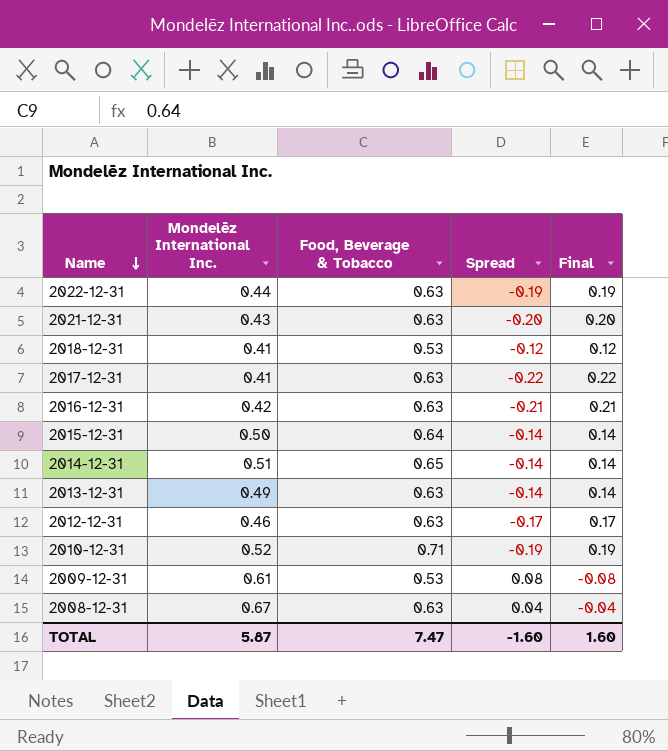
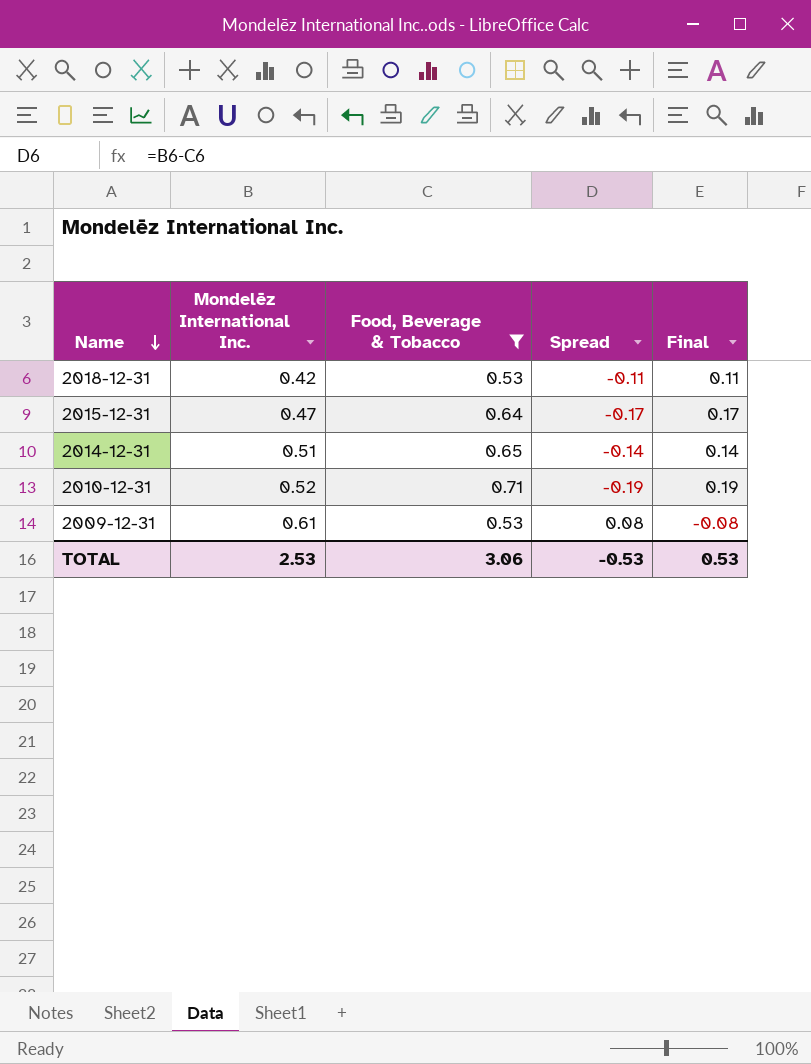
filter: none -> Food, Beverage & Tobacco != 0.63
2018-12-31 | Mondelēz International Inc.: 0.41 -> 0.42
2018-12-31 | Spread: -0.12 -> -0.11
2018-12-31 | Final: 0.12 -> 0.11
2015-12-31 | Mondelēz International Inc.: 0.50 -> 0.47
2015-12-31 | Spread: -0.14 -> -0.17
2015-12-31 | Final: 0.14 -> 0.17
TOTAL | Mondelēz International Inc.: 5.87 -> 2.53
TOTAL | Food, Beverage & Tobacco: 7.47 -> 3.06
TOTAL | Spread: -1.60 -> -0.53
TOTAL | Final: 1.60 -> 0.53

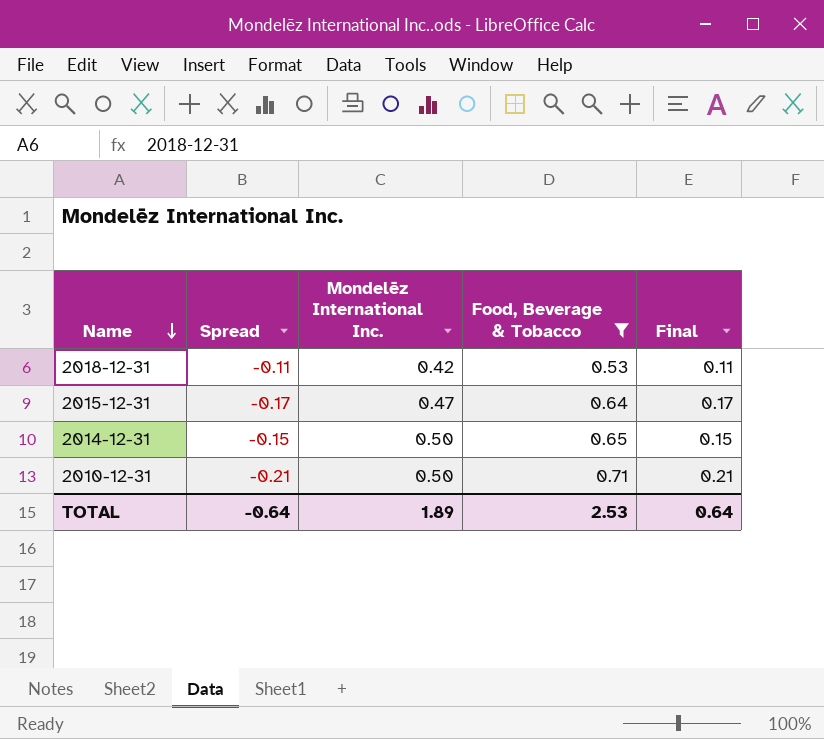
column Spread | position: 4 -> 2
row 2009-12-31: 0.61 | 0.53 | 0.08 | -0.08 -> none
2014-12-31 | Spread: -0.14 -> -0.15
2014-12-31 | Mondelēz International Inc.: 0.51 -> 0.50
2014-12-31 | Final: 0.14 -> 0.15
2010-12-31 | Spread: -0.19 -> -0.21
2010-12-31 | Mondelēz International Inc.: 0.52 -> 0.50
2010-12-31 | Final: 0.19 -> 0.21
TOTAL | Spread: -0.53 -> -0.64
TOTAL | Mondelēz International Inc.: 2.53 -> 1.89
TOTAL | Food, Beverage & Tobacco: 3.06 -> 2.53
TOTAL | Final: 0.53 -> 0.64

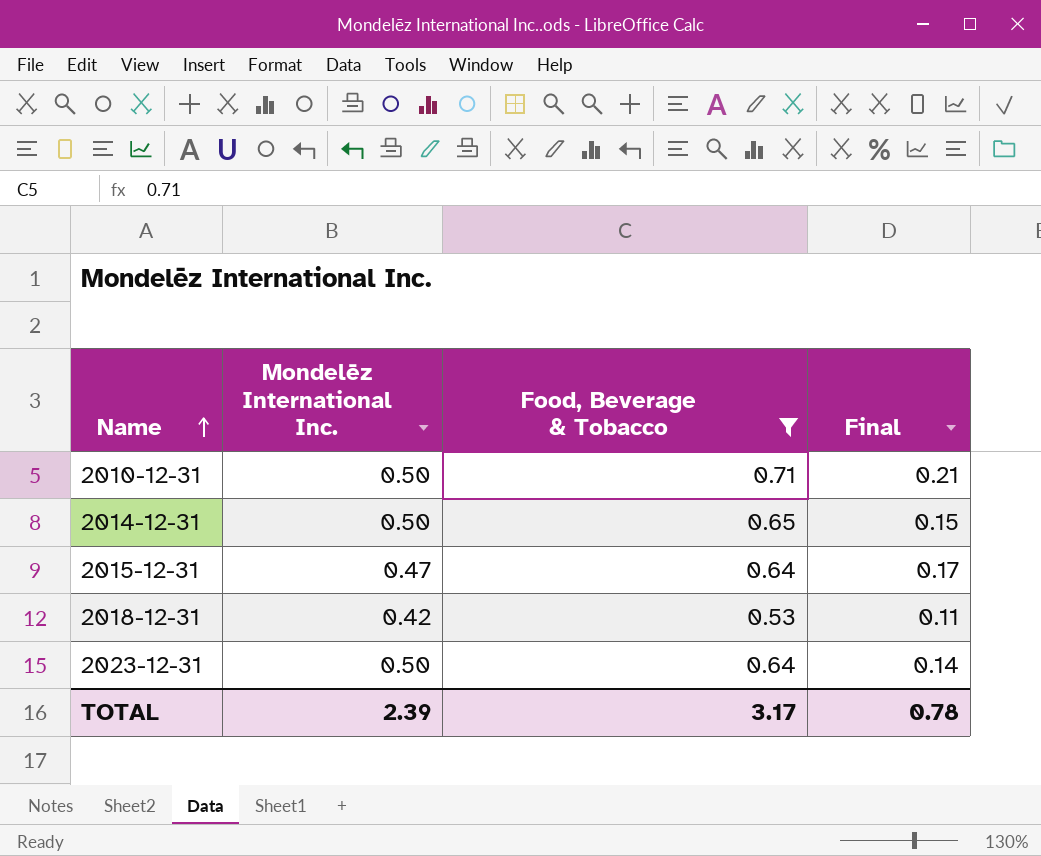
row order: Name descending -> Name ascending
column Spread | formula: [Mondelēz International Inc.] - [Food, Beverage & Tobacco] -> none
row 2023-12-31: none -> 0.50 | 0.64 | 0.14
TOTAL | Mondelēz International Inc.: 1.89 -> 2.39
TOTAL | Food, Beverage & Tobacco: 2.53 -> 3.17
TOTAL | Final: 0.64 -> 0.78

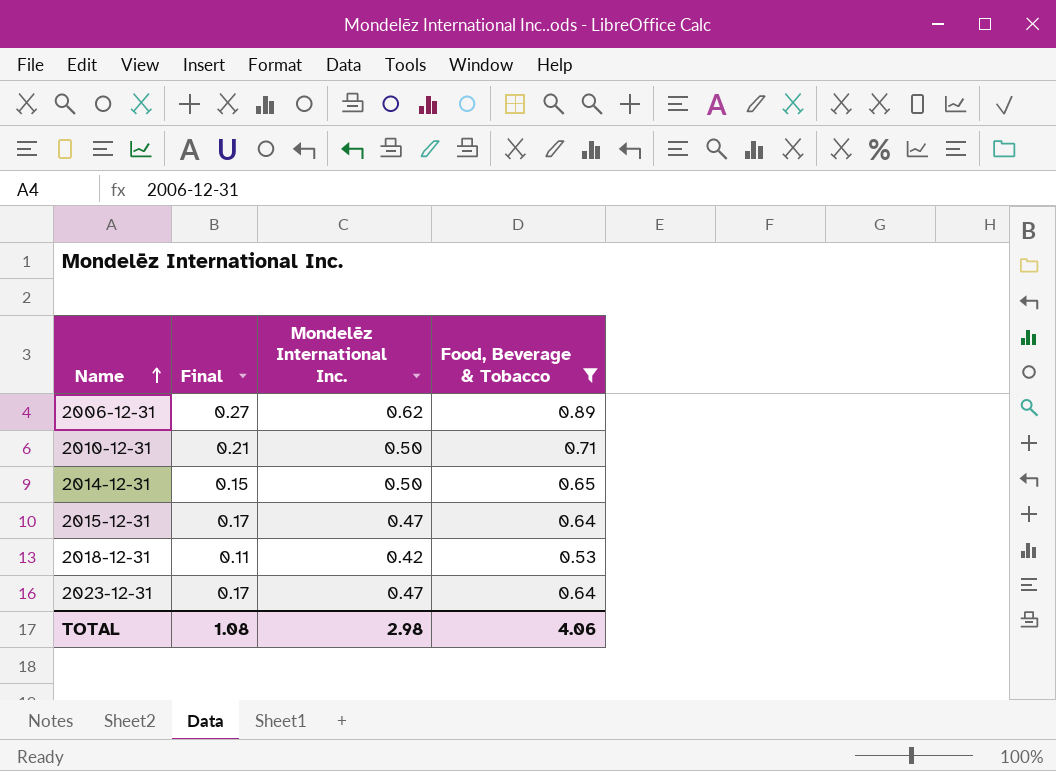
column Final | position: 4 -> 2
row 2006-12-31: none -> 0.27 | 0.62 | 0.89
2023-12-31 | Final: 0.14 -> 0.17
2023-12-31 | Mondelēz International Inc.: 0.50 -> 0.47
TOTAL | Final: 0.78 -> 1.08
TOTAL | Mondelēz International Inc.: 2.39 -> 2.98
TOTAL | Food, Beverage & Tobacco: 3.17 -> 4.06

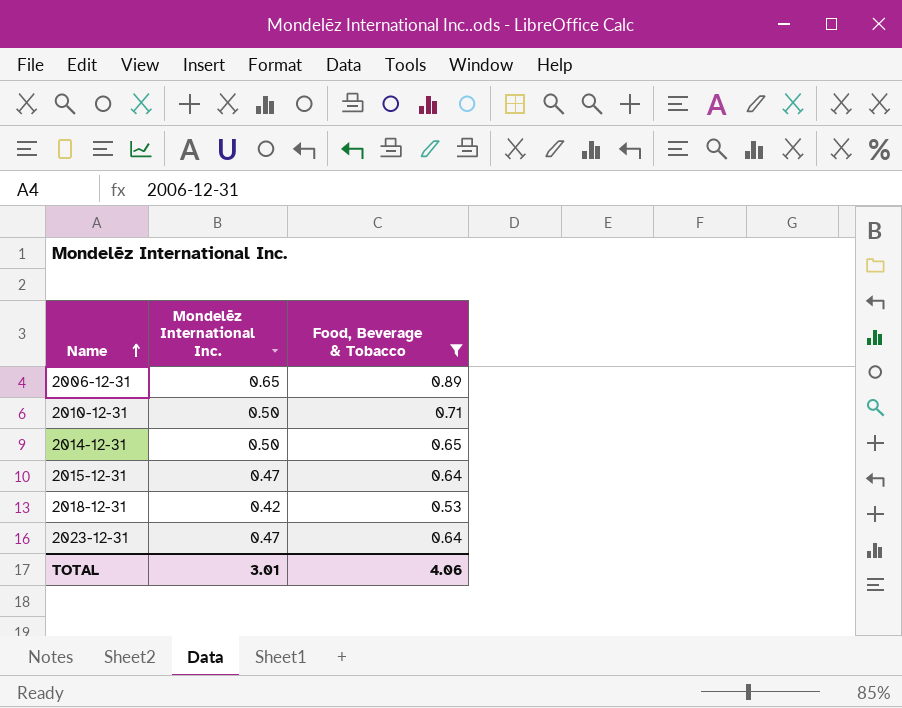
column Final | formula: [Food, Beverage & Tobacco] - [Mondelēz International Inc.] -> none
2006-12-31 | Mondelēz International Inc.: 0.62 -> 0.65
TOTAL | Mondelēz International Inc.: 2.98 -> 3.01

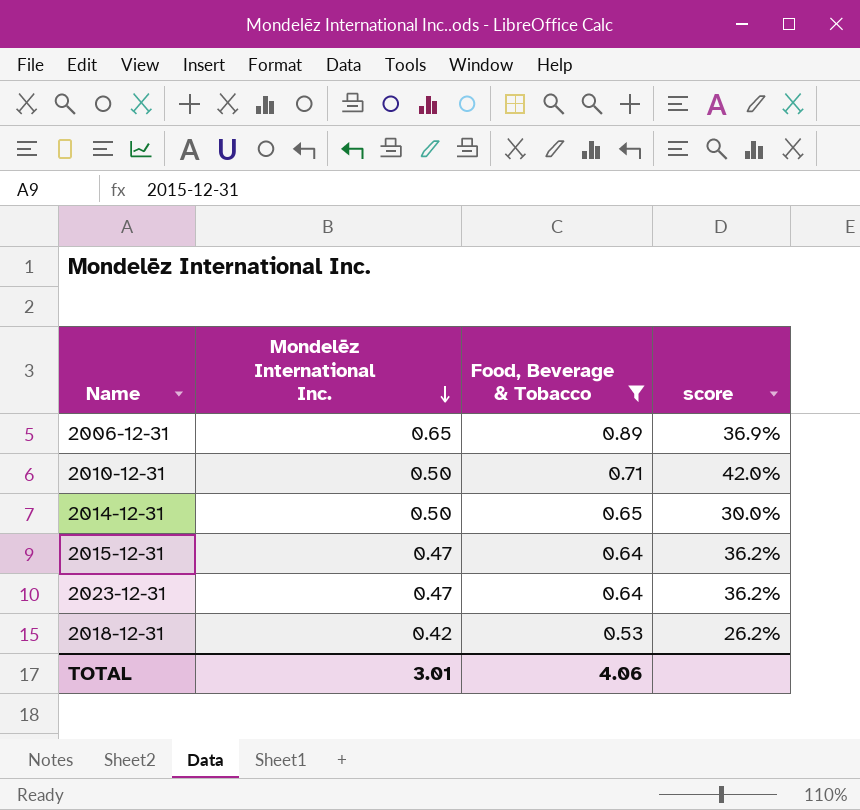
row order: Name ascending -> Mondelēz International Inc. descending
column score | formula: none -> ([Food, Beverage & Tobacco] - [Mondelēz International Inc.]) / [Mondelēz International Inc.]

